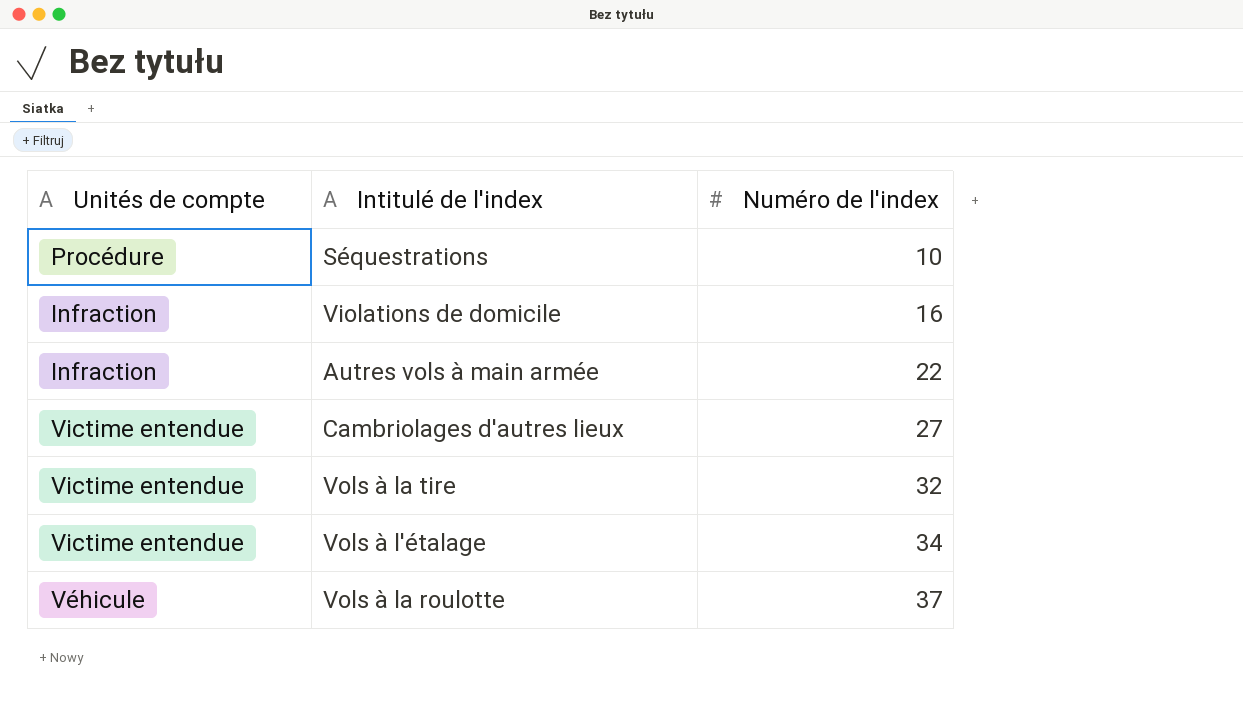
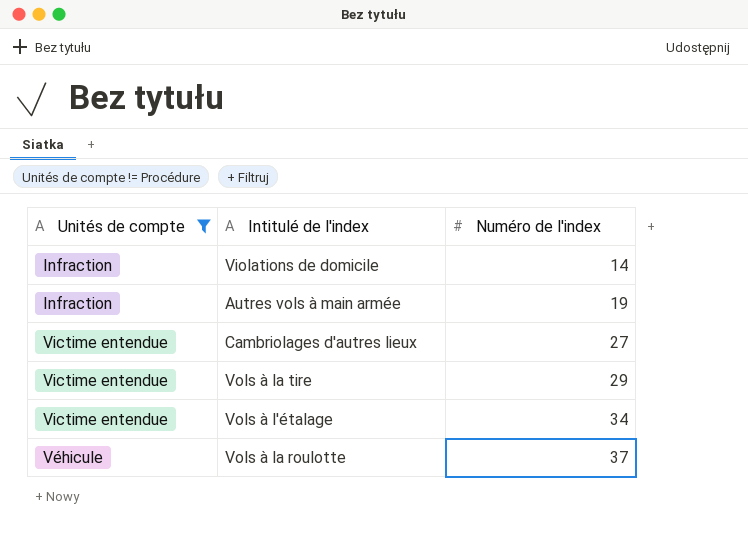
filter: none -> Unités de compte != Procédure
Violations de domicile | Numéro de l'index: 16 -> 14
Autres vols à main armée | Numéro de l'index: 22 -> 19
Vols à la tire | Numéro de l'index: 32 -> 29

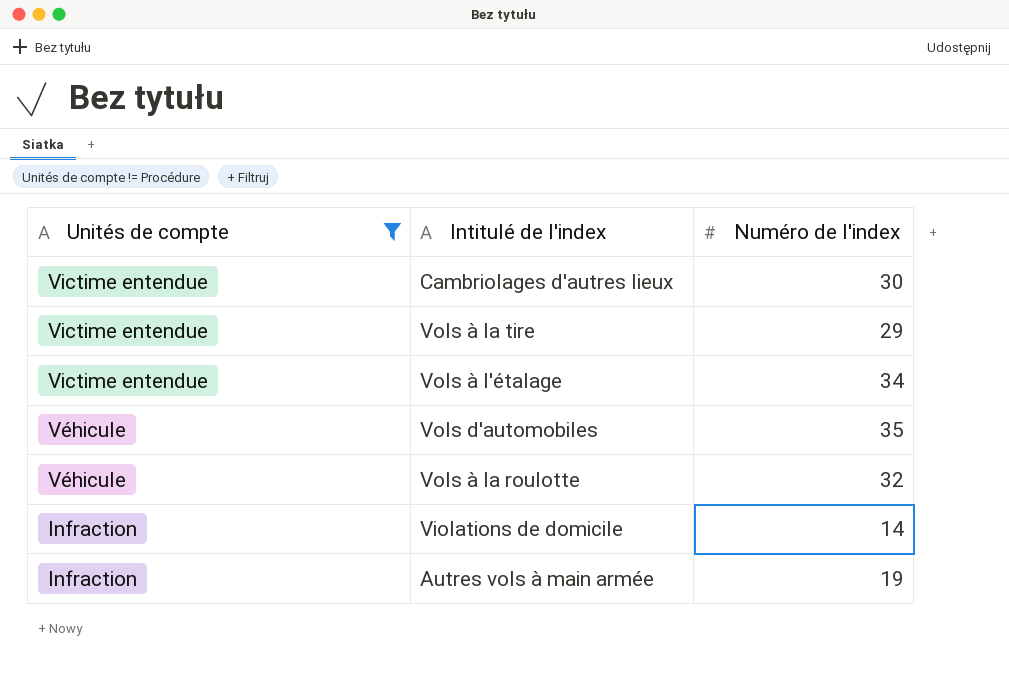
row order: Numéro de l'index ascending -> Unités de compte descending
Cambriolages d'autres lieux | Numéro de l'index: 27 -> 30
row Vols d'automobiles: none -> Véhicule | 35
Vols à la roulotte | Numéro de l'index: 37 -> 32

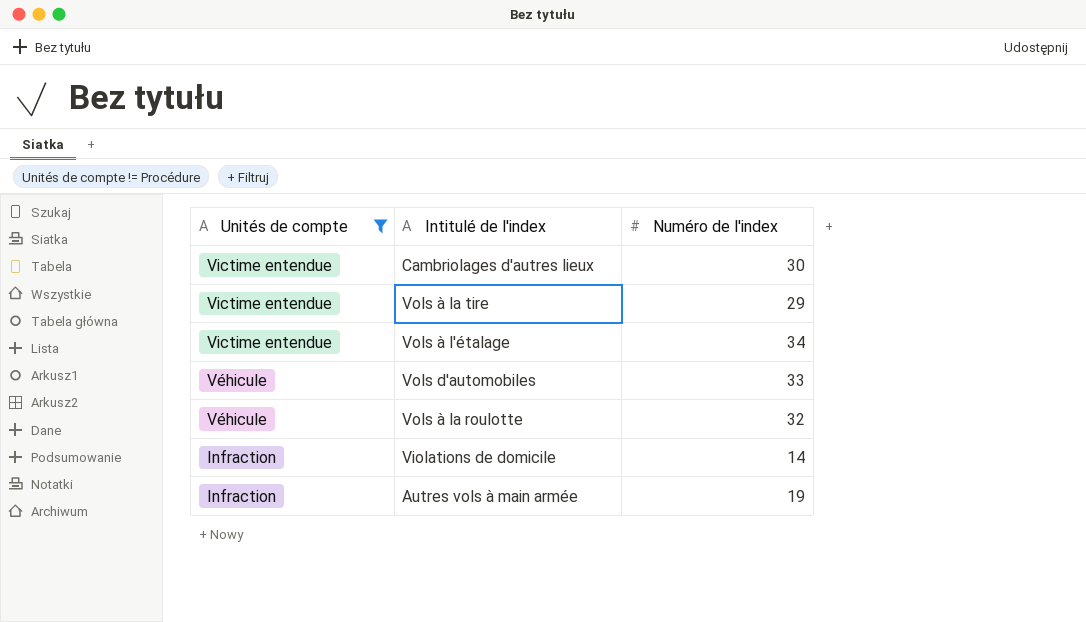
Vols d'automobiles | Numéro de l'index: 35 -> 33

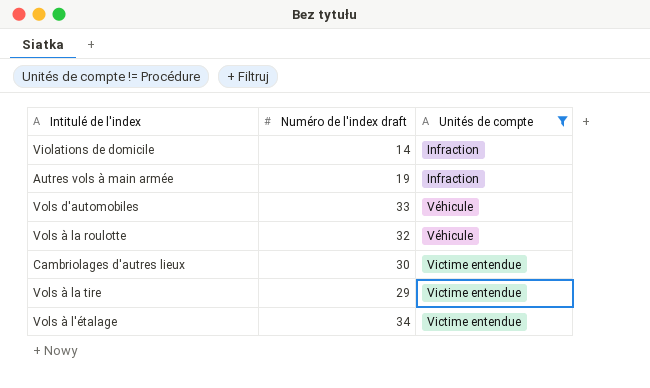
row order: Unités de compte descending -> Unités de compte ascending
column name: Numéro de l'index -> Numéro de l'index draft
column Unités de compte | position: 1 -> 3

